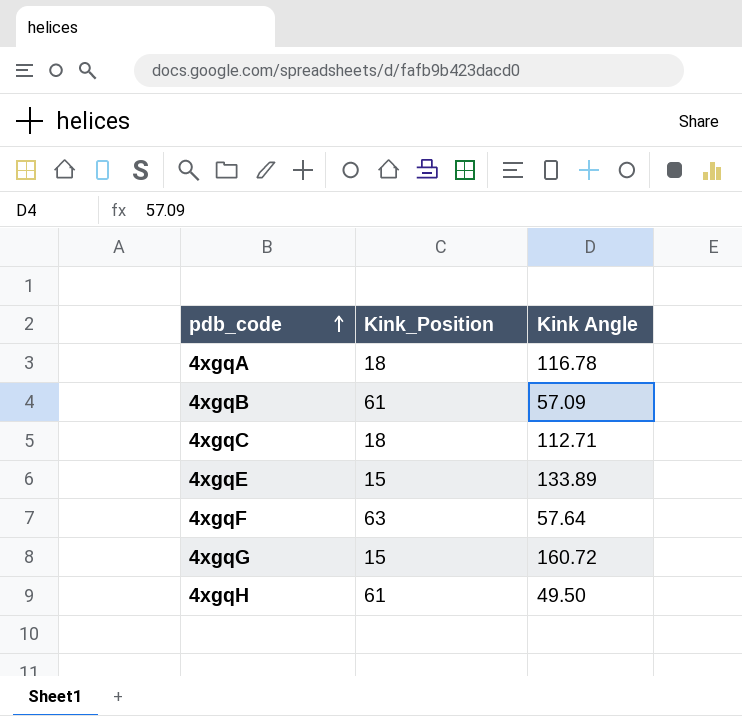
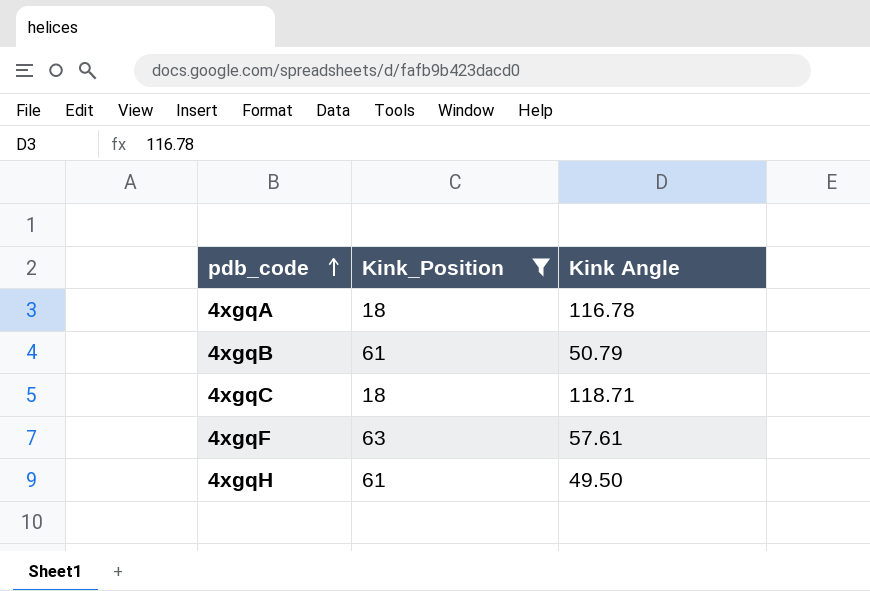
filter: none -> Kink_Position != 15
4xgqB | Kink Angle: 57.09 -> 50.79
4xgqC | Kink Angle: 112.71 -> 118.71
4xgqF | Kink Angle: 57.64 -> 57.61

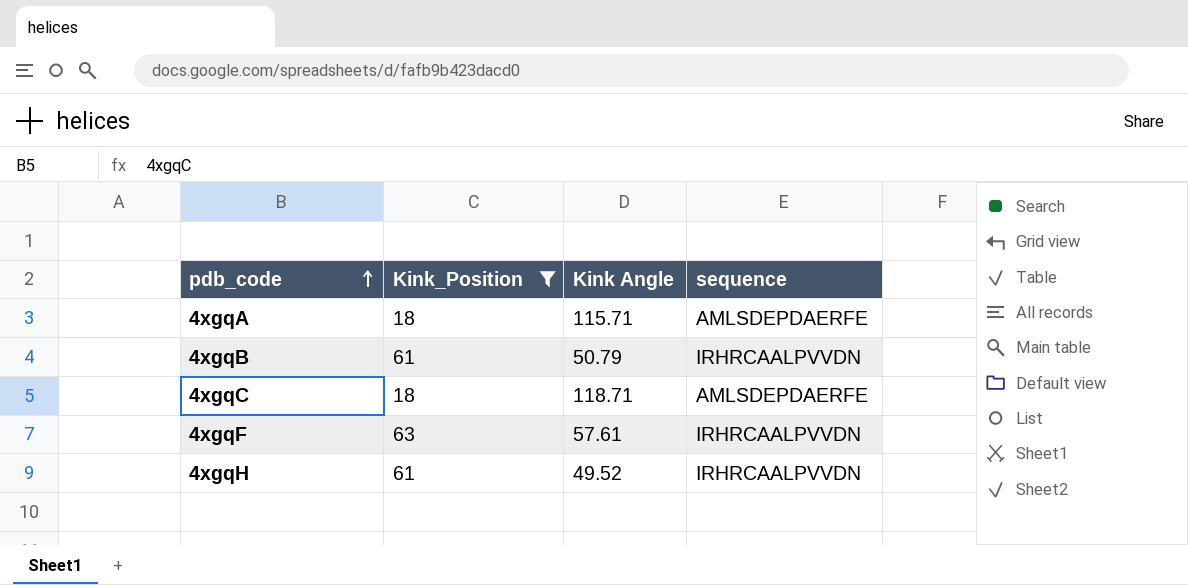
column sequence | position: none -> 4
4xgqA | Kink Angle: 116.78 -> 115.71
4xgqH | Kink Angle: 49.50 -> 49.52

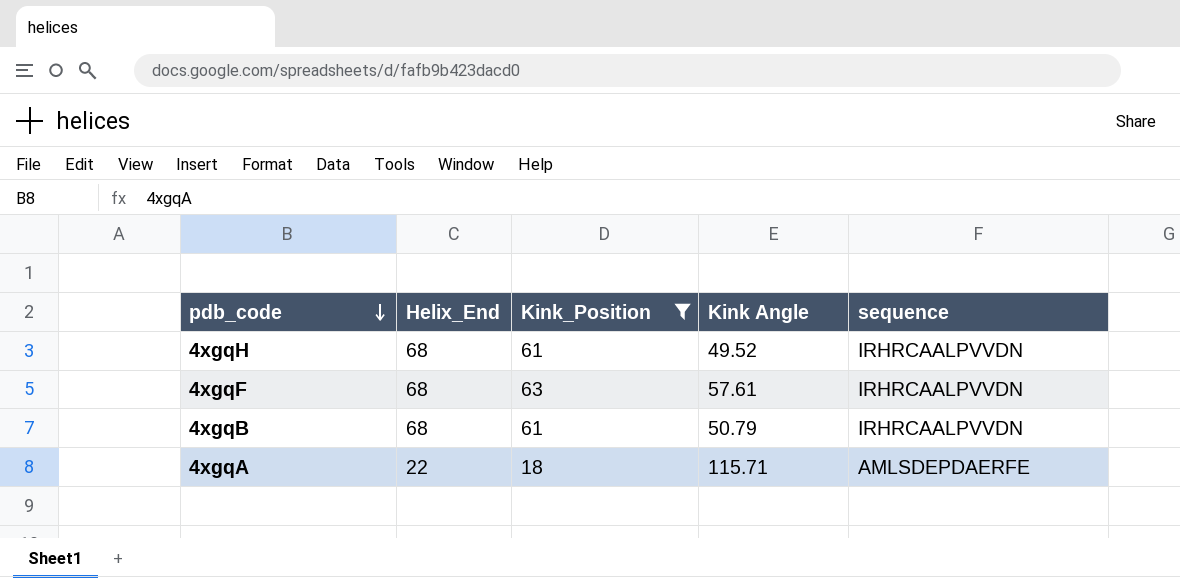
row order: pdb_code ascending -> pdb_code descending
column Helix_End | position: none -> 2
row 4xgqC: 18 | 118.71 | AMLSDEPDAERFE -> none

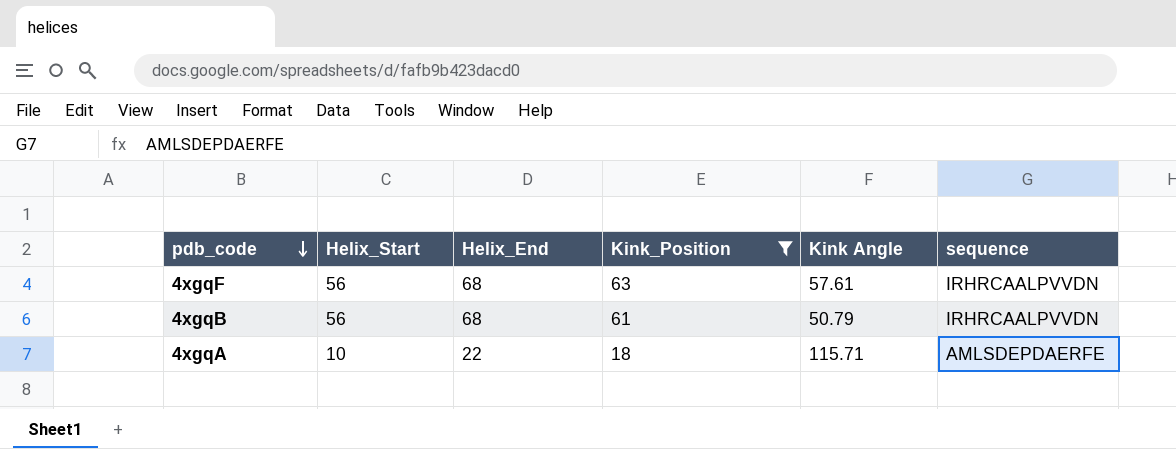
column Helix_Start | position: none -> 2
row 4xgqH: 68 | 61 | 49.52 | IRHRCAALPVVDN -> none

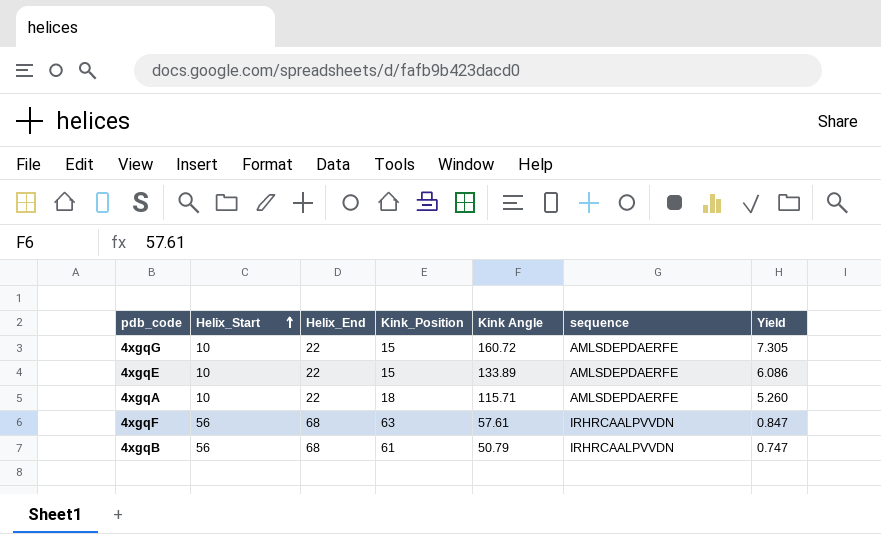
filter: Kink_Position != 15 -> none
row order: pdb_code descending -> Helix_Start ascending
column Yield | formula: none -> [Kink Angle] / [Helix_End]

